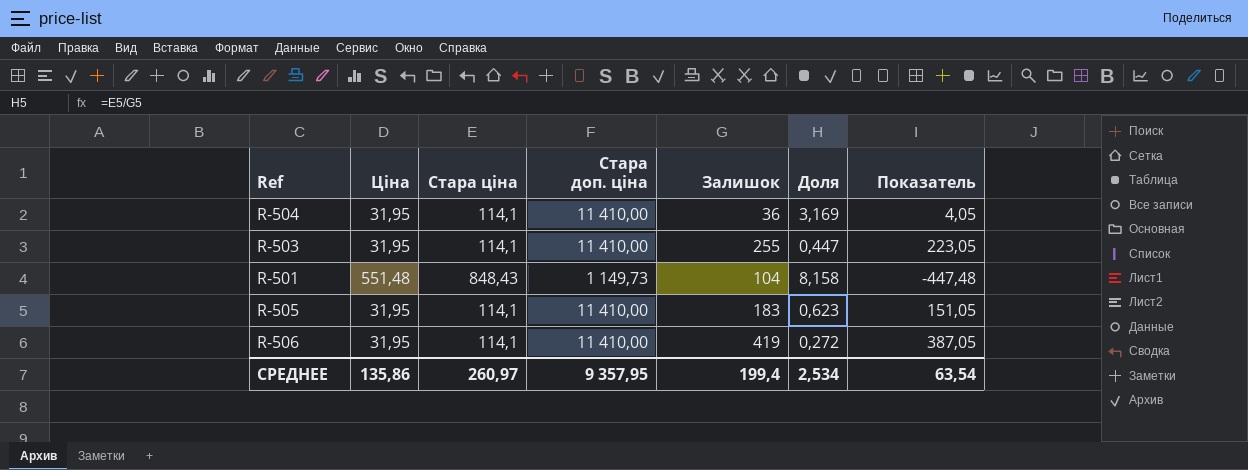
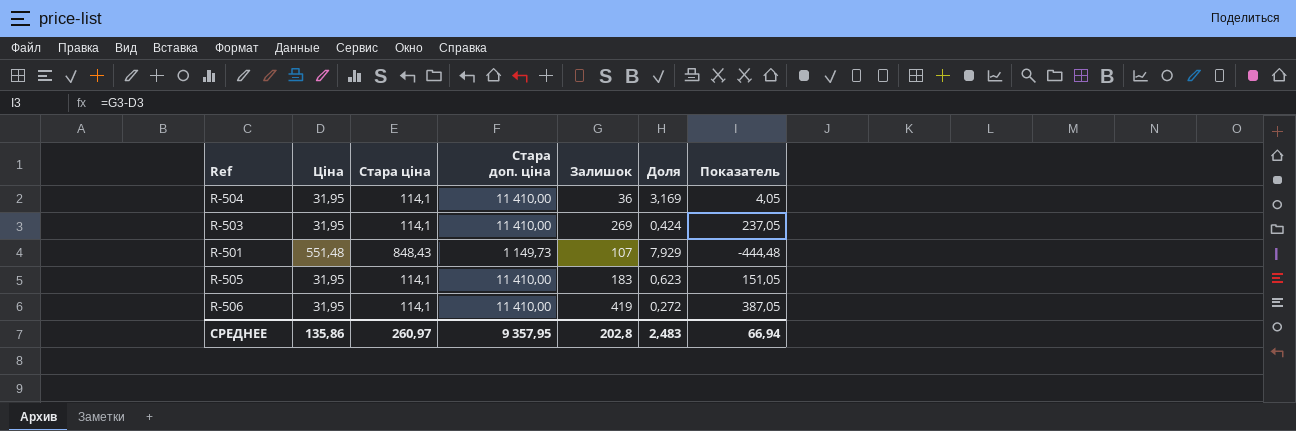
R-503 | Залишок: 255 -> 269
R-503 | Доля: 0,447 -> 0,424
R-503 | Показатель: 223,05 -> 237,05
R-501 | Залишок: 104 -> 107
R-501 | Доля: 8,158 -> 7,929
R-501 | Показатель: -447,48 -> -444,48
СРЕДНЕЕ | Залишок: 199,4 -> 202,8
СРЕДНЕЕ | Доля: 2,534 -> 2,483
СРЕДНЕЕ | Показатель: 63,54 -> 66,94

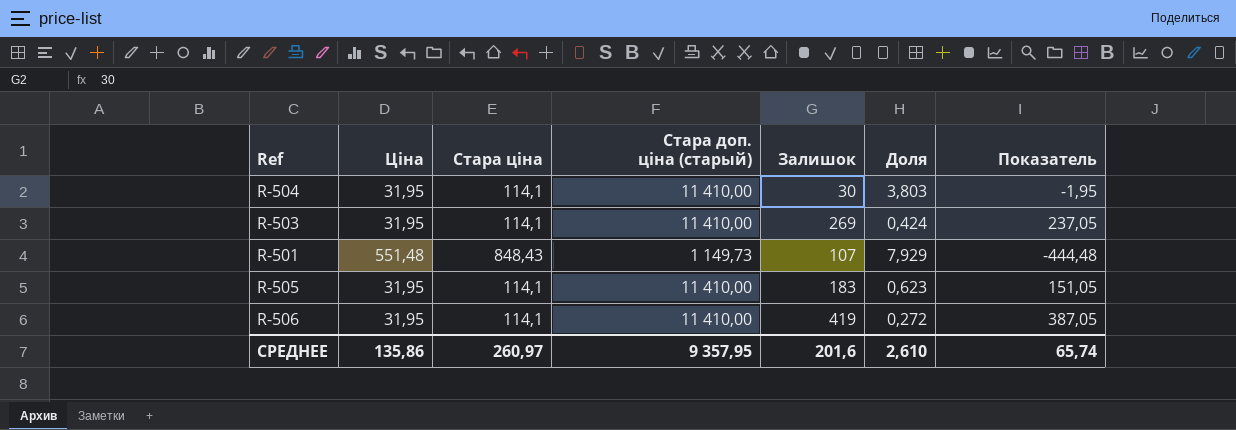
column name: Стара доп. ціна -> Стара доп. ціна (старый)
R-504 | Залишок: 36 -> 30
R-504 | Доля: 3,169 -> 3,803
R-504 | Показатель: 4,05 -> -1,95
СРЕДНЕЕ | Залишок: 202,8 -> 201,6
СРЕДНЕЕ | Доля: 2,483 -> 2,610
СРЕДНЕЕ | Показатель: 66,94 -> 65,74

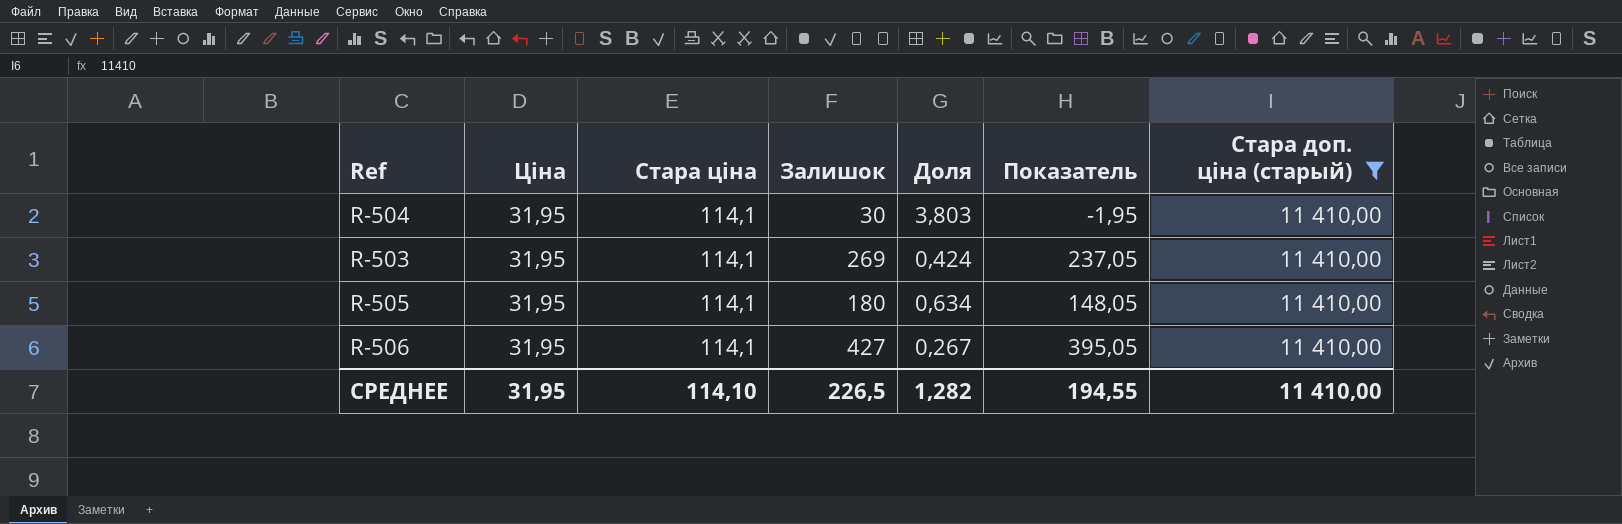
filter: none -> Стара доп. ціна (старый) = 11 410,00
column Стара доп. ціна (старый) | position: 4 -> 7
R-505 | Залишок: 183 -> 180
R-505 | Доля: 0,623 -> 0,634
R-505 | Показатель: 151,05 -> 148,05
R-506 | Залишок: 419 -> 427
R-506 | Доля: 0,272 -> 0,267
R-506 | Показатель: 387,05 -> 395,05
СРЕДНЕЕ | Ціна: 135,86 -> 31,95
СРЕДНЕЕ | Стара ціна: 260,97 -> 114,10
СРЕДНЕЕ | Залишок: 201,6 -> 226,5
СРЕДНЕЕ | Доля: 2,610 -> 1,282
СРЕДНЕЕ | Показатель: 65,74 -> 194,55
СРЕДНЕЕ | Стара доп. ціна (старый): 9 357,95 -> 11 410,00

